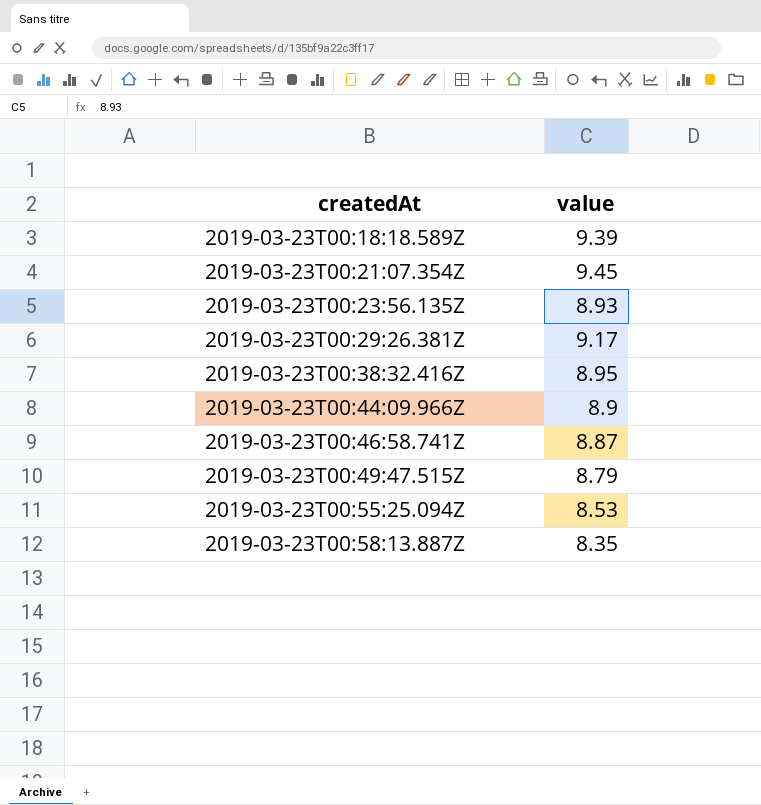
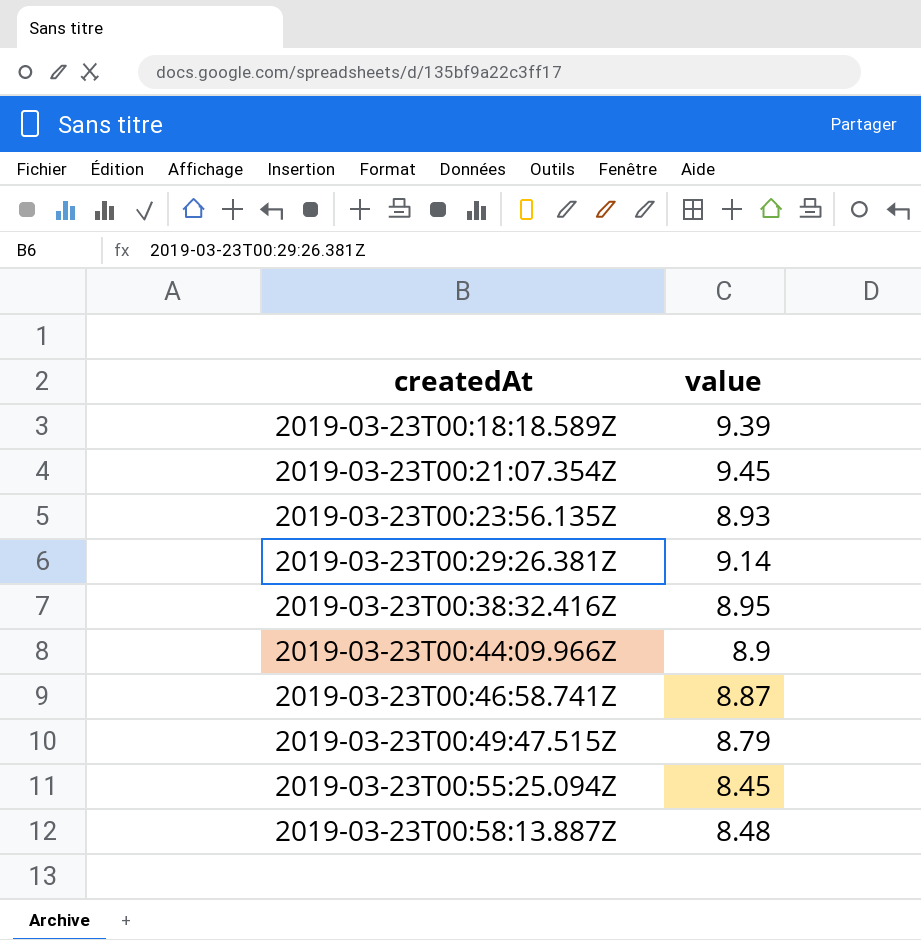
2019-03-23T00:29:26.381Z | value: 9.17 -> 9.14
2019-03-23T00:55:25.094Z | value: 8.53 -> 8.45
2019-03-23T00:58:13.887Z | value: 8.35 -> 8.48

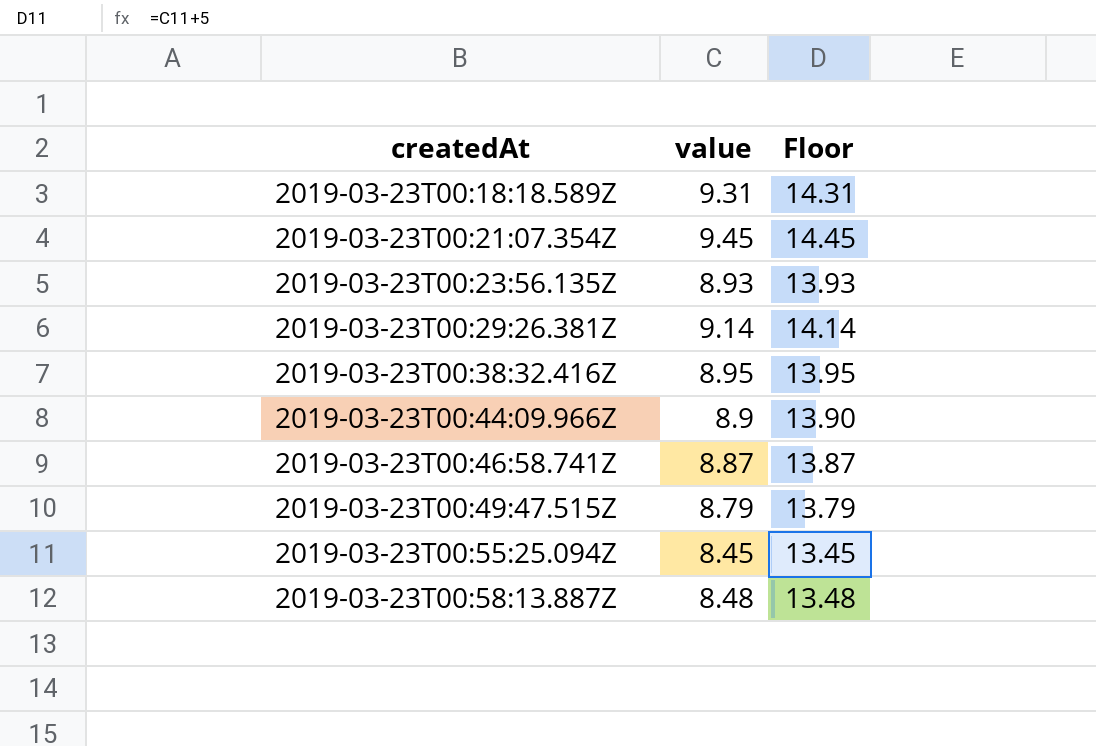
column Floor | formula: none -> [value] + 5
2019-03-23T00:18:18.589Z | value: 9.39 -> 9.31

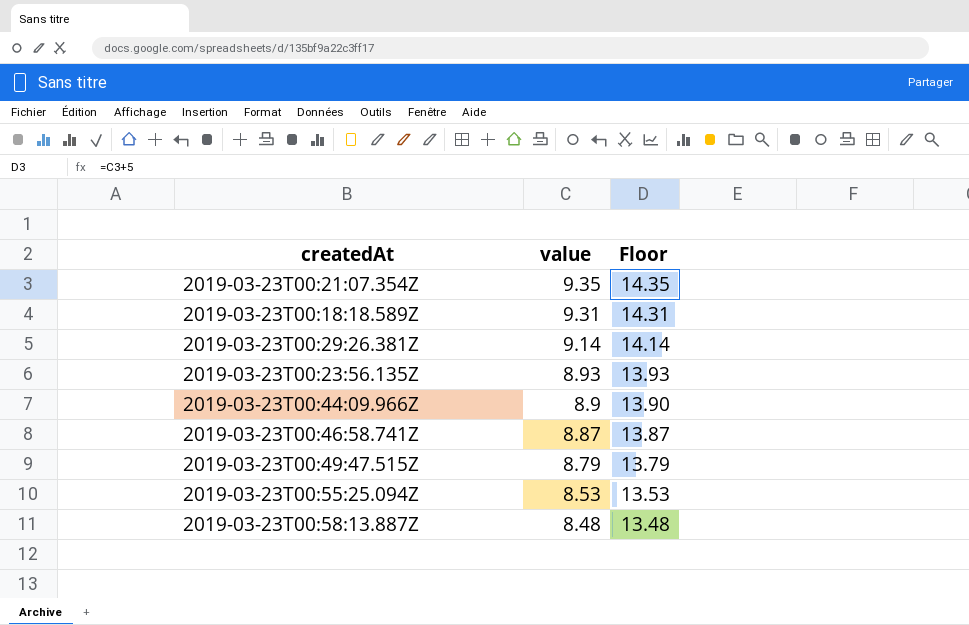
row order: createdAt ascending -> value descending
row 2019-03-23T00:38:32.416Z: 8.95 | 13.95 -> none
2019-03-23T00:21:07.354Z | value: 9.45 -> 9.35
2019-03-23T00:21:07.354Z | Floor: 14.45 -> 14.35
2019-03-23T00:55:25.094Z | value: 8.45 -> 8.53
2019-03-23T00:55:25.094Z | Floor: 13.45 -> 13.53

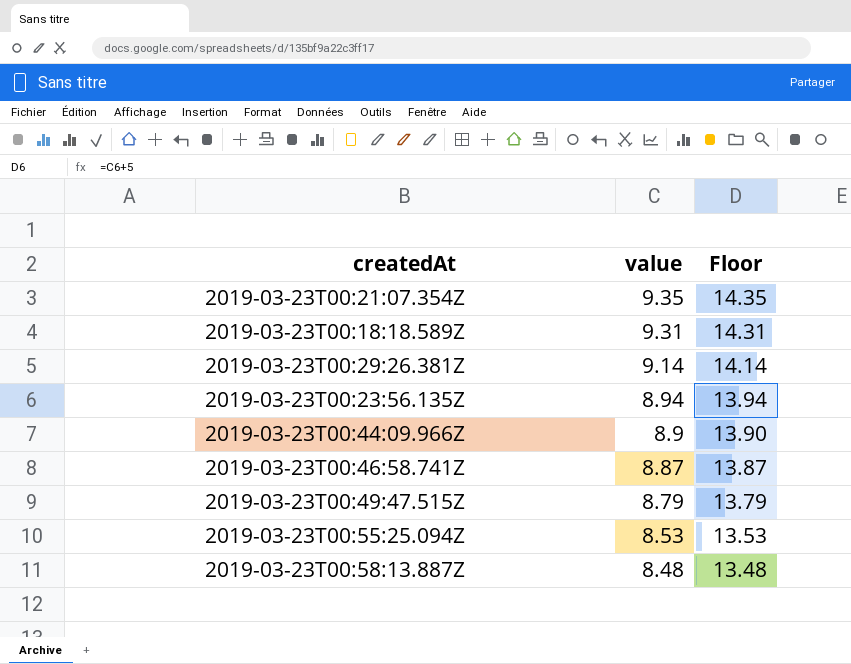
2019-03-23T00:23:56.135Z | value: 8.93 -> 8.94
2019-03-23T00:23:56.135Z | Floor: 13.93 -> 13.94

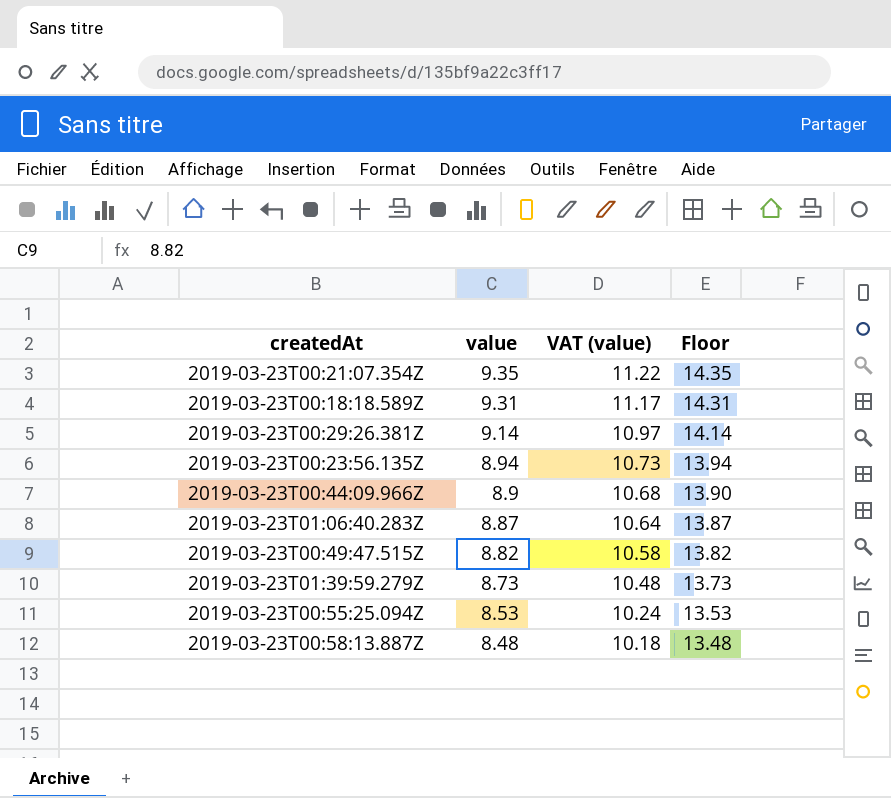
column VAT (value) | formula: none -> [value] * 1.2
row 2019-03-23T00:46:58.741Z: 8.87 | 13.87 -> none
row 2019-03-23T01:06:40.283Z: none -> 8.87 | 10.64 | 13.87
2019-03-23T00:49:47.515Z | value: 8.79 -> 8.82
2019-03-23T00:49:47.515Z | Floor: 13.79 -> 13.82
row 2019-03-23T01:39:59.279Z: none -> 8.73 | 10.48 | 13.73

